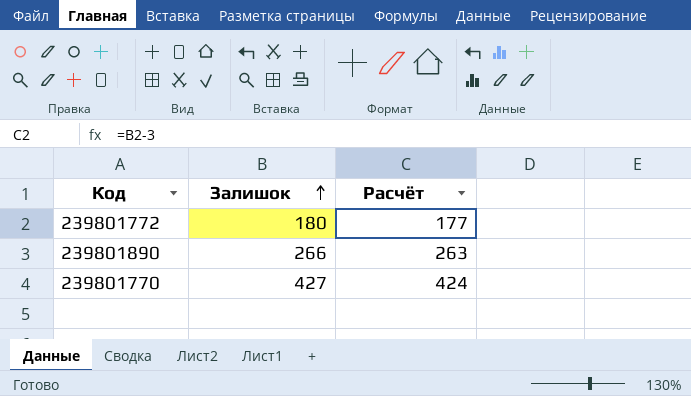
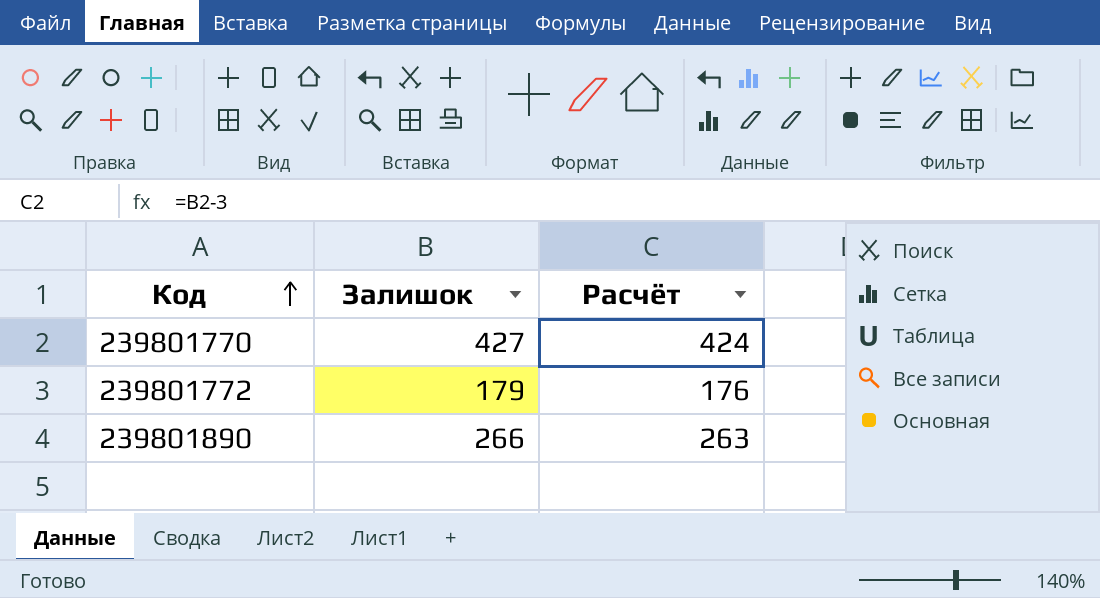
row order: Залишок ascending -> Код ascending
239801772 | Залишок: 180 -> 179
239801772 | Расчёт: 177 -> 176

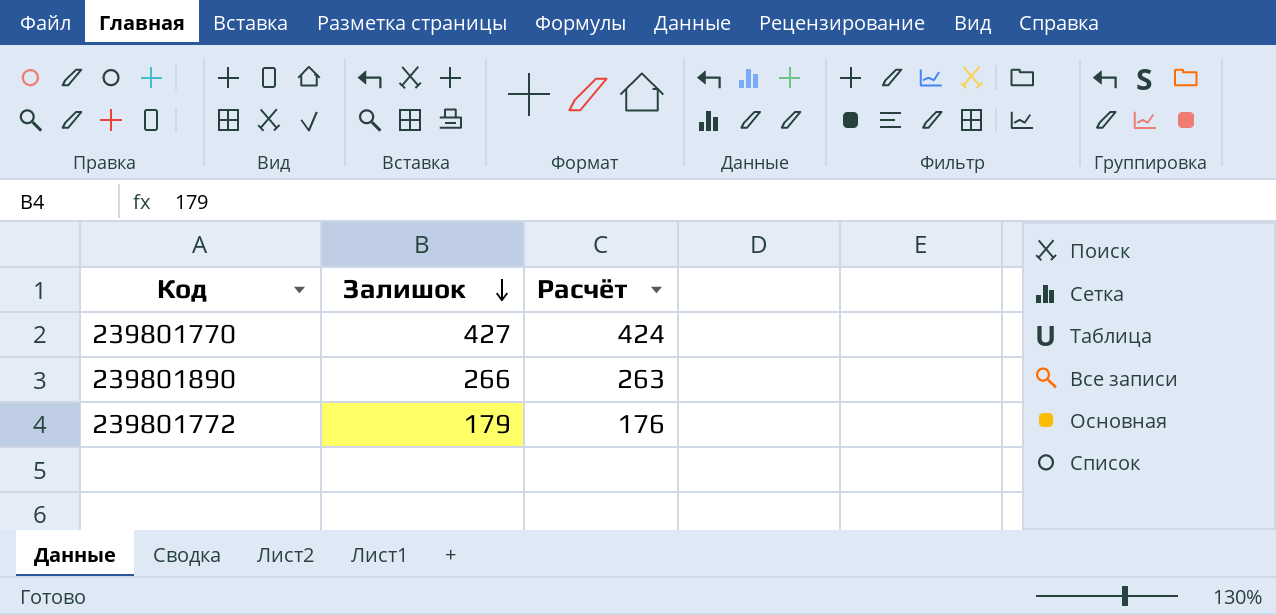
row order: Код ascending -> Залишок descending

